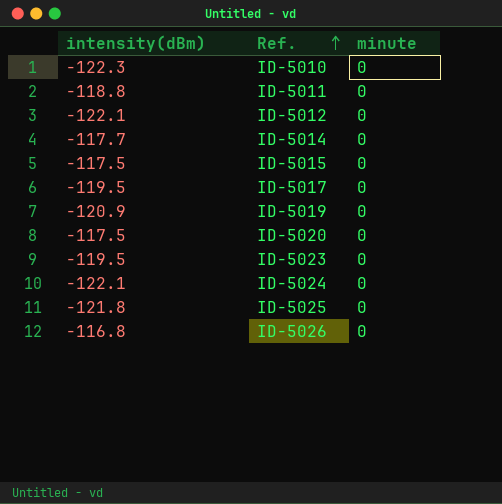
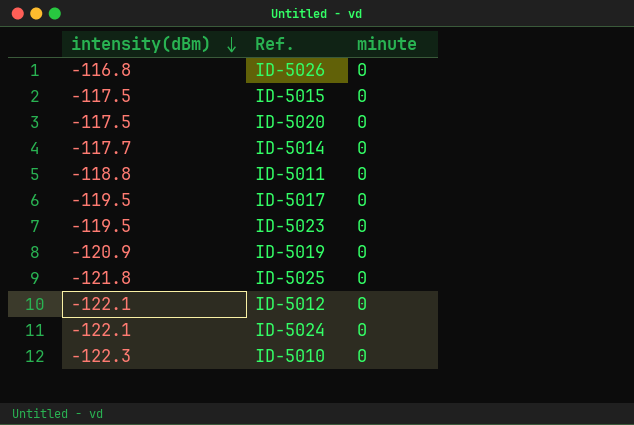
row order: Ref. ascending -> intensity(dBm) descending

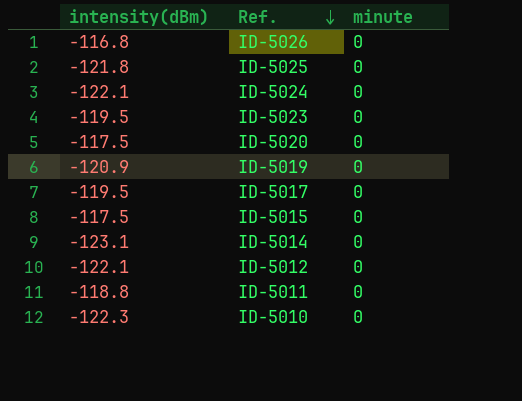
row order: intensity(dBm) descending -> Ref. descending
ID-5014 | intensity(dBm): -117.7 -> -123.1

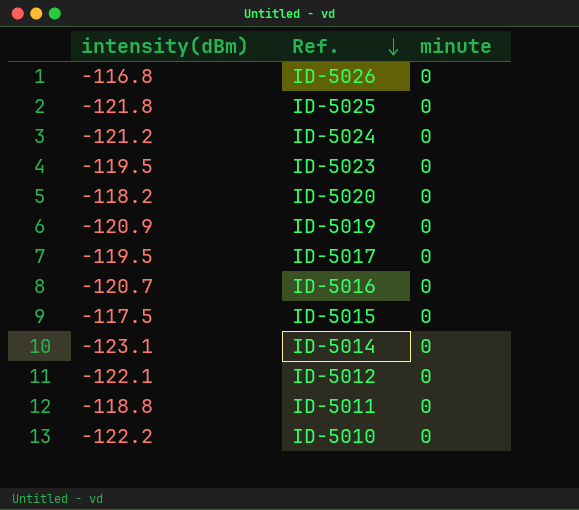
ID-5024 | intensity(dBm): -122.1 -> -121.2
ID-5020 | intensity(dBm): -117.5 -> -118.2
row ID-5016: none -> -120.7 | 0
ID-5010 | intensity(dBm): -122.3 -> -122.2

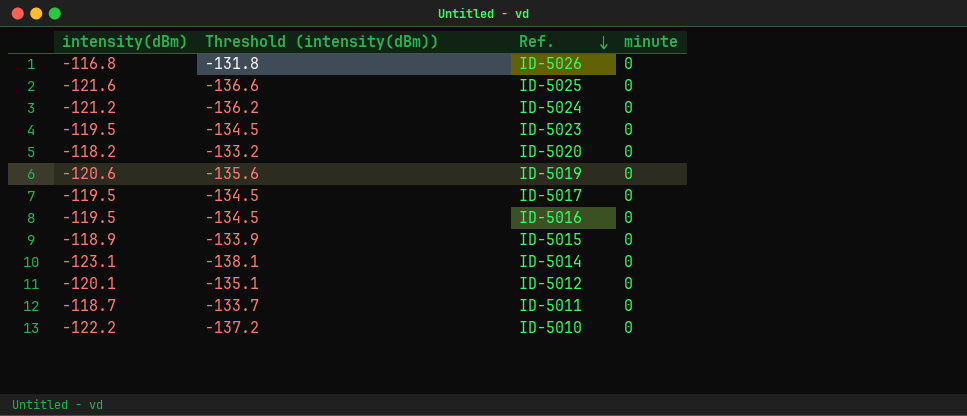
column Threshold (intensity(dBm)) | formula: none -> [intensity(dBm)] - 15
ID-5025 | intensity(dBm): -121.8 -> -121.6
ID-5019 | intensity(dBm): -120.9 -> -120.6
ID-5016 | intensity(dBm): -120.7 -> -119.5
ID-5015 | intensity(dBm): -117.5 -> -118.9
ID-5012 | intensity(dBm): -122.1 -> -120.1
ID-5011 | intensity(dBm): -118.8 -> -118.7

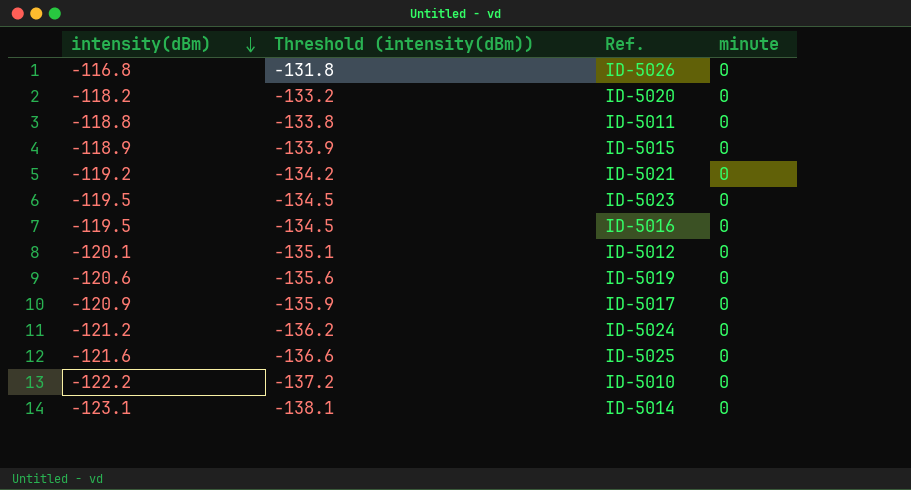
row order: Ref. descending -> intensity(dBm) descending
ID-5011 | intensity(dBm): -118.7 -> -118.8
ID-5011 | Threshold (intensity(dBm)): -133.7 -> -133.8
row ID-5021: none -> -119.2 | -134.2 | 0
ID-5017 | intensity(dBm): -119.5 -> -120.9
ID-5017 | Threshold (intensity(dBm)): -134.5 -> -135.9

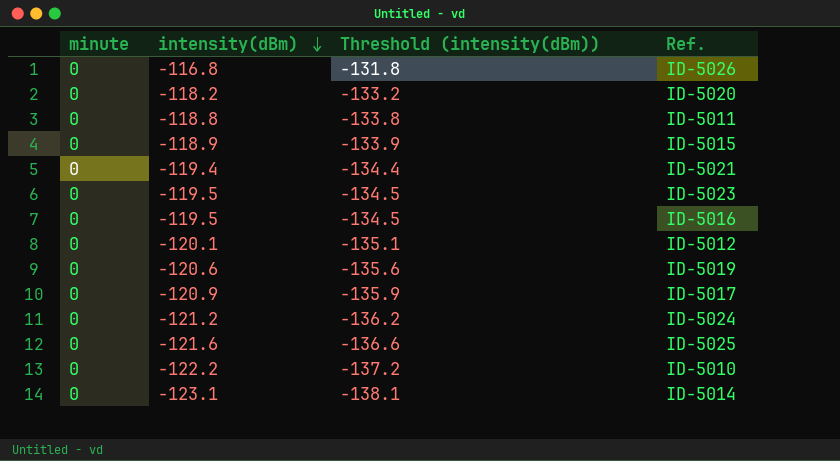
column minute | position: 4 -> 1
ID-5021 | intensity(dBm): -119.2 -> -119.4
ID-5021 | Threshold (intensity(dBm)): -134.2 -> -134.4

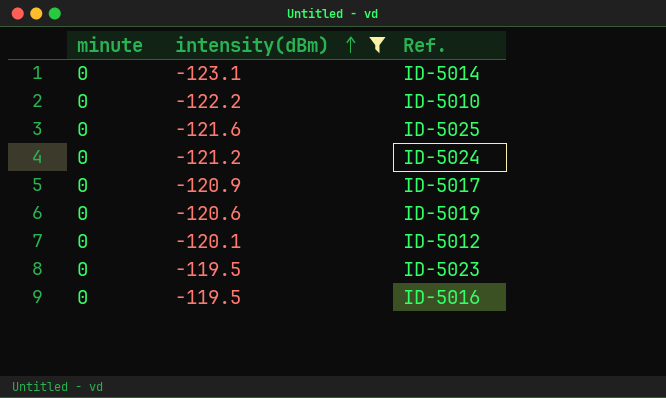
filter: none -> intensity(dBm) <= -119.5
row order: intensity(dBm) descending -> intensity(dBm) ascending
column Threshold (intensity(dBm)) | formula: [intensity(dBm)] - 15 -> none

